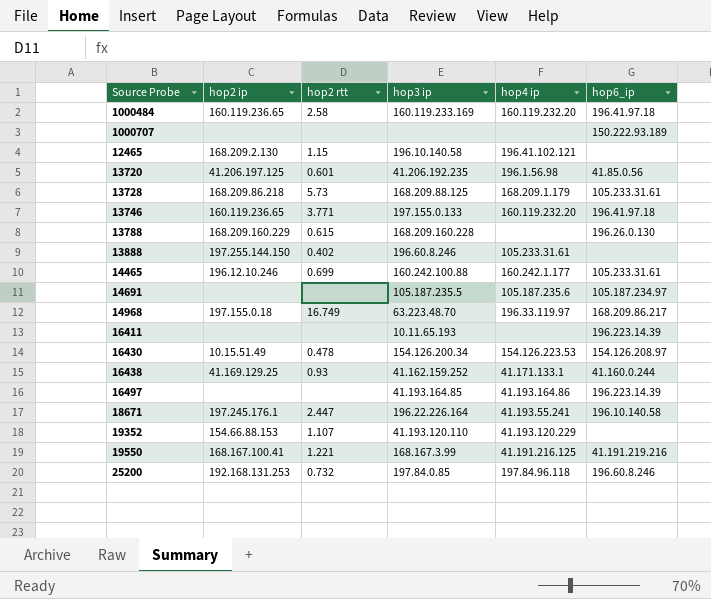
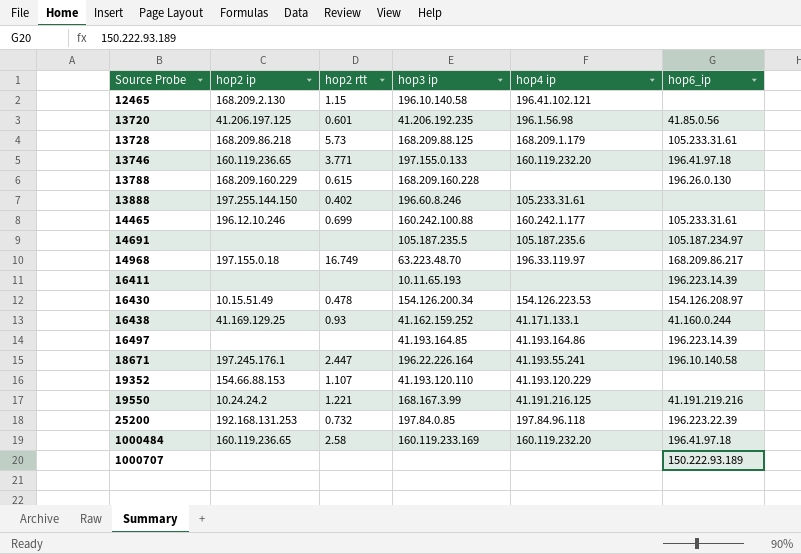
row order: none -> Source Probe ascending
19550 | hop2 ip: 168.167.100.41 -> 10.24.24.2
25200 | hop6_ip: 196.60.8.246 -> 196.223.22.39

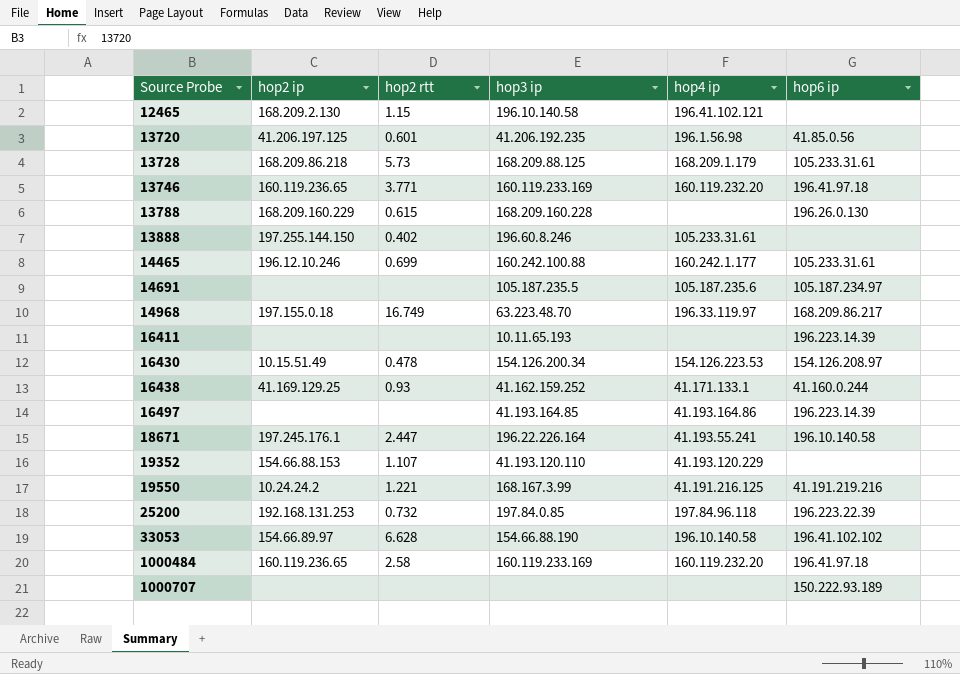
column name: hop6_ip -> hop6 ip
13746 | hop3 ip: 197.155.0.133 -> 160.119.233.169
row 33053: none -> 154.66.89.97 | 6.628 | 154.66.88.190 | 196.10.140.58 | 196.41.102.102

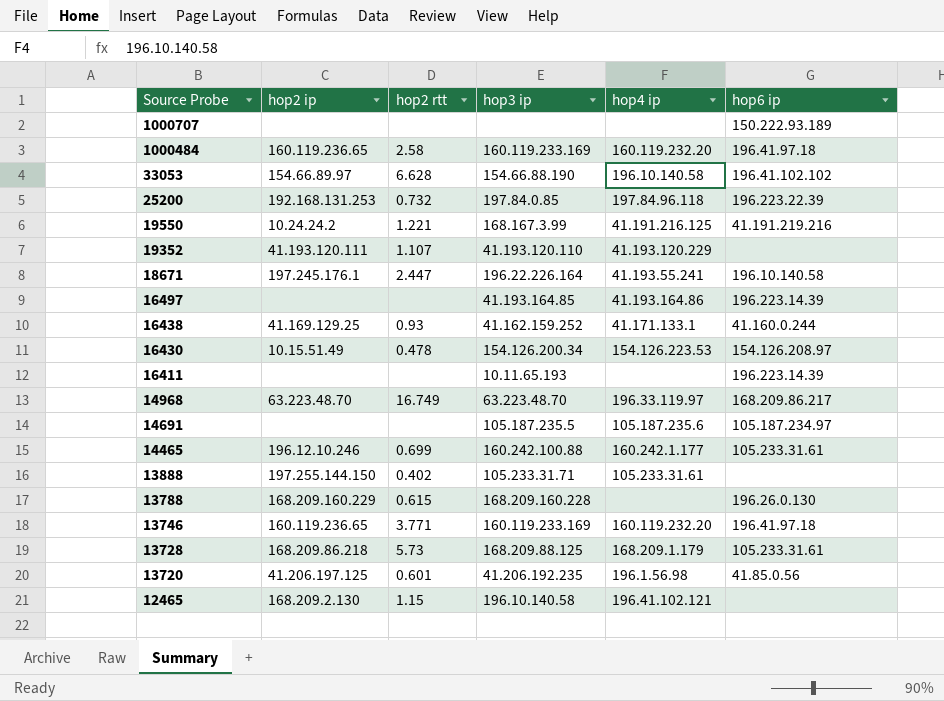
row order: Source Probe ascending -> Source Probe descending
19352 | hop2 ip: 154.66.88.153 -> 41.193.120.111
14968 | hop2 ip: 197.155.0.18 -> 63.223.48.70
13888 | hop3 ip: 196.60.8.246 -> 105.233.31.71

